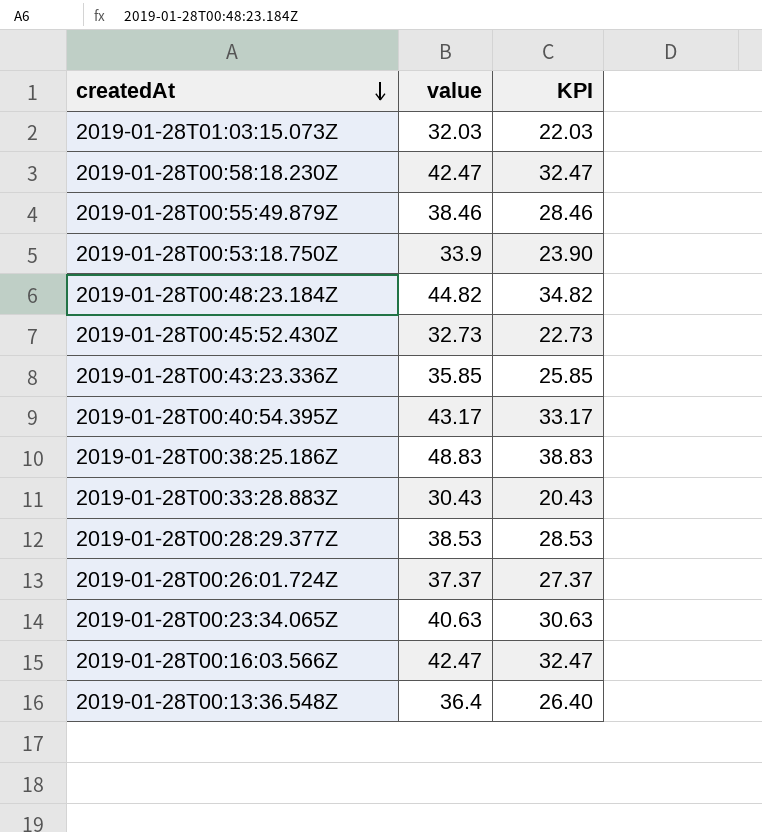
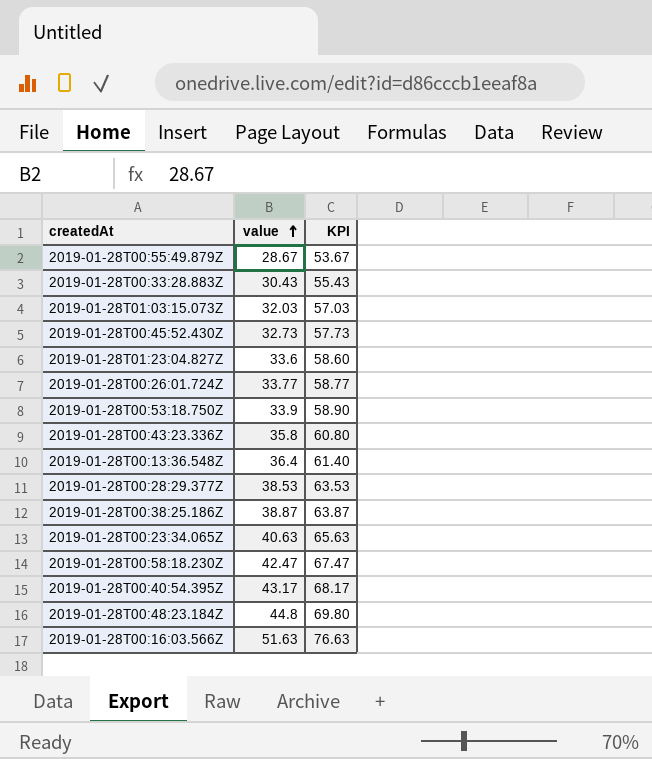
row order: createdAt descending -> value ascending
column KPI | formula: [value] - 10 -> [value] + 25
2019-01-28T00:55:49.879Z | value: 38.46 -> 28.67
row 2019-01-28T01:23:04.827Z: none -> 33.6 | 58.60
2019-01-28T00:26:01.724Z | value: 37.37 -> 33.77
2019-01-28T00:43:23.336Z | value: 35.85 -> 35.8
2019-01-28T00:38:25.186Z | value: 48.83 -> 38.87
2019-01-28T00:48:23.184Z | value: 44.82 -> 44.8
2019-01-28T00:16:03.566Z | value: 42.47 -> 51.63

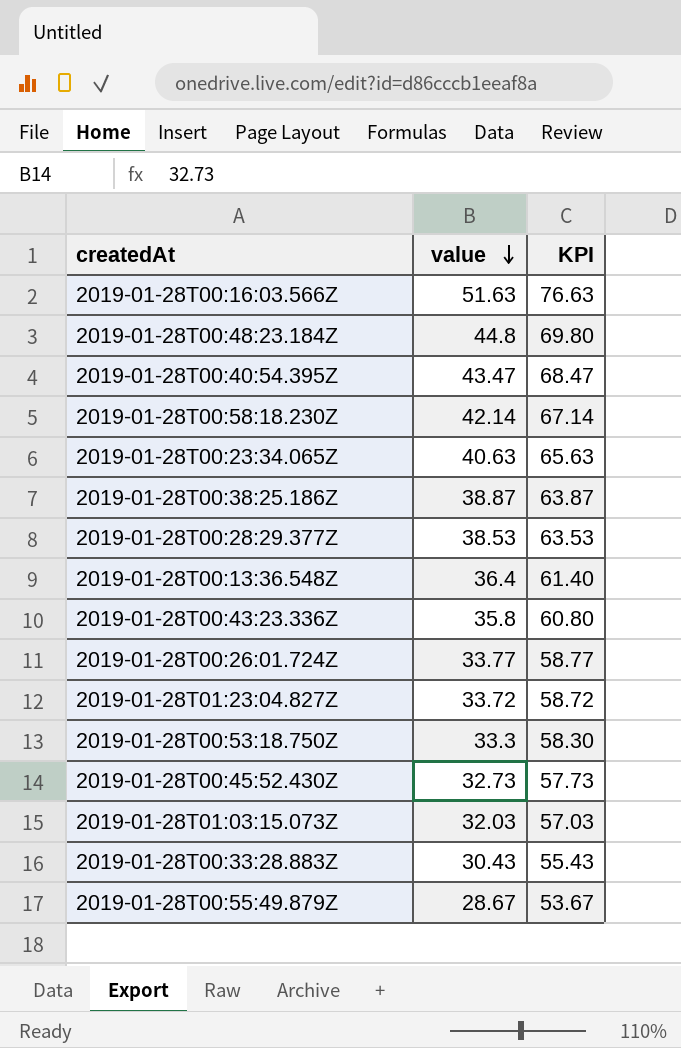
row order: value ascending -> value descending
2019-01-28T00:40:54.395Z | value: 43.17 -> 43.47
2019-01-28T00:40:54.395Z | KPI: 68.17 -> 68.47
2019-01-28T00:58:18.230Z | value: 42.47 -> 42.14
2019-01-28T00:58:18.230Z | KPI: 67.47 -> 67.14
2019-01-28T01:23:04.827Z | value: 33.6 -> 33.72
2019-01-28T01:23:04.827Z | KPI: 58.60 -> 58.72
2019-01-28T00:53:18.750Z | value: 33.9 -> 33.3
2019-01-28T00:53:18.750Z | KPI: 58.90 -> 58.30

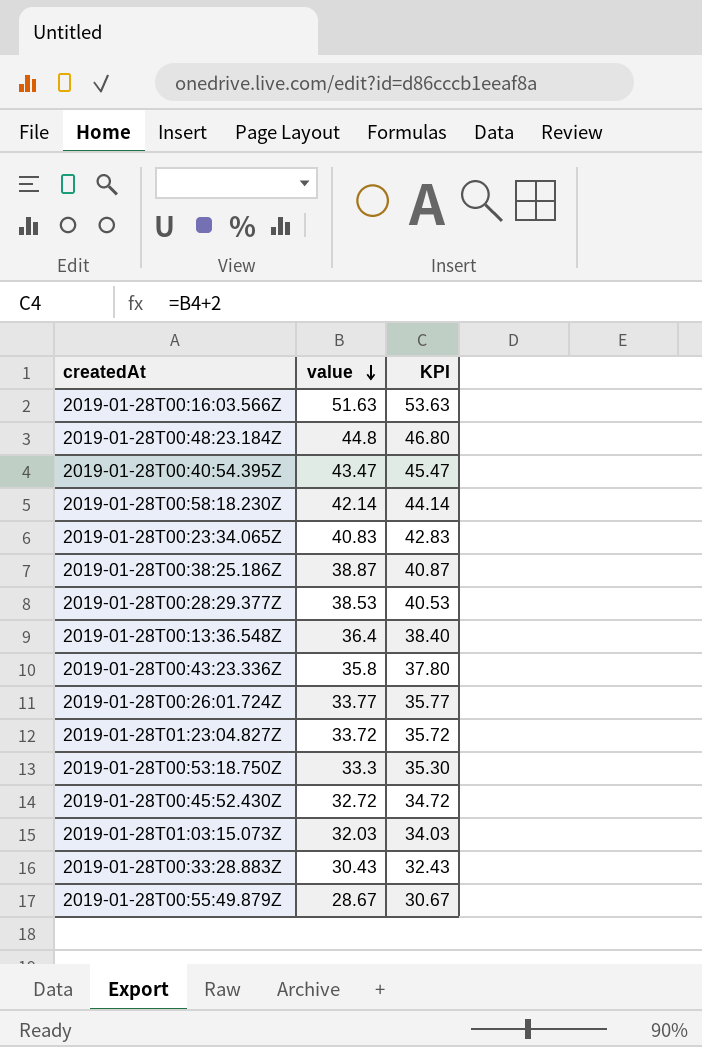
column KPI | formula: [value] + 25 -> [value] + 2
2019-01-28T00:23:34.065Z | value: 40.63 -> 40.83
2019-01-28T00:45:52.430Z | value: 32.73 -> 32.72

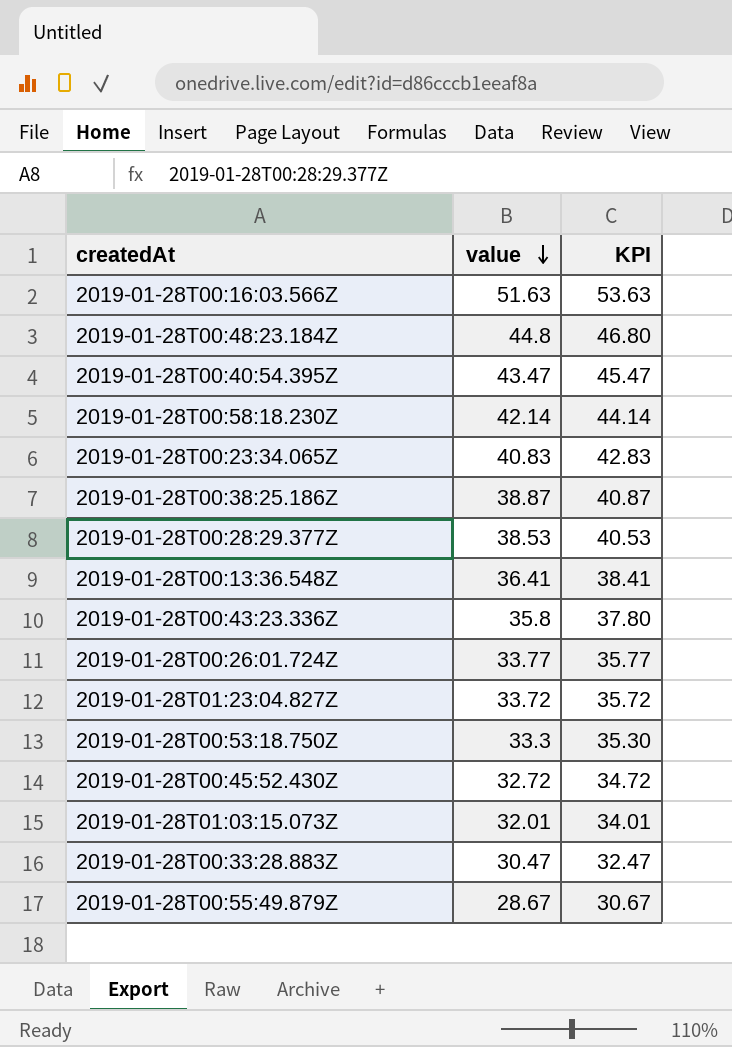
2019-01-28T00:13:36.548Z | value: 36.4 -> 36.41
2019-01-28T00:13:36.548Z | KPI: 38.40 -> 38.41
2019-01-28T01:03:15.073Z | value: 32.03 -> 32.01
2019-01-28T01:03:15.073Z | KPI: 34.03 -> 34.01
2019-01-28T00:33:28.883Z | value: 30.43 -> 30.47
2019-01-28T00:33:28.883Z | KPI: 32.43 -> 32.47

